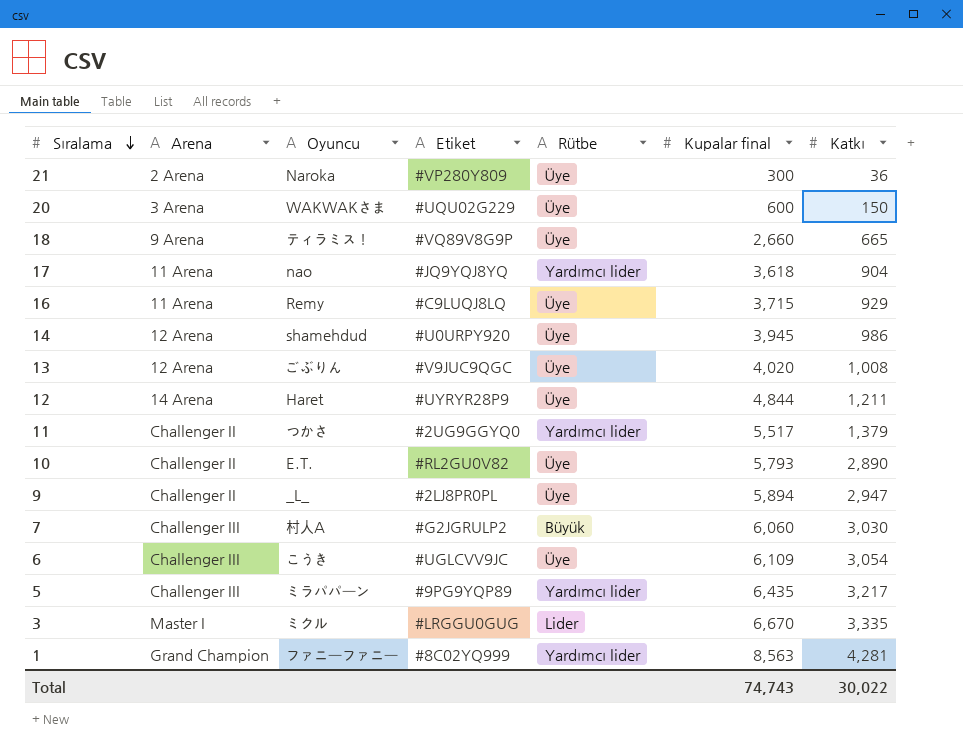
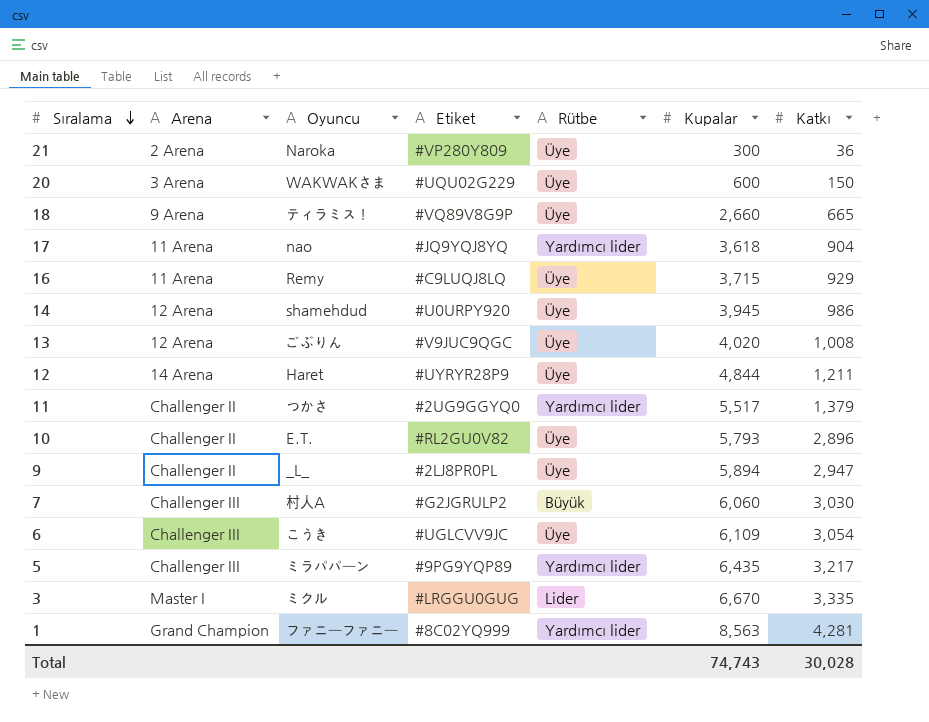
column name: Kupalar final -> Kupalar
10 | Katkı: 2,890 -> 2,896
Total | Katkı: 30,022 -> 30,028

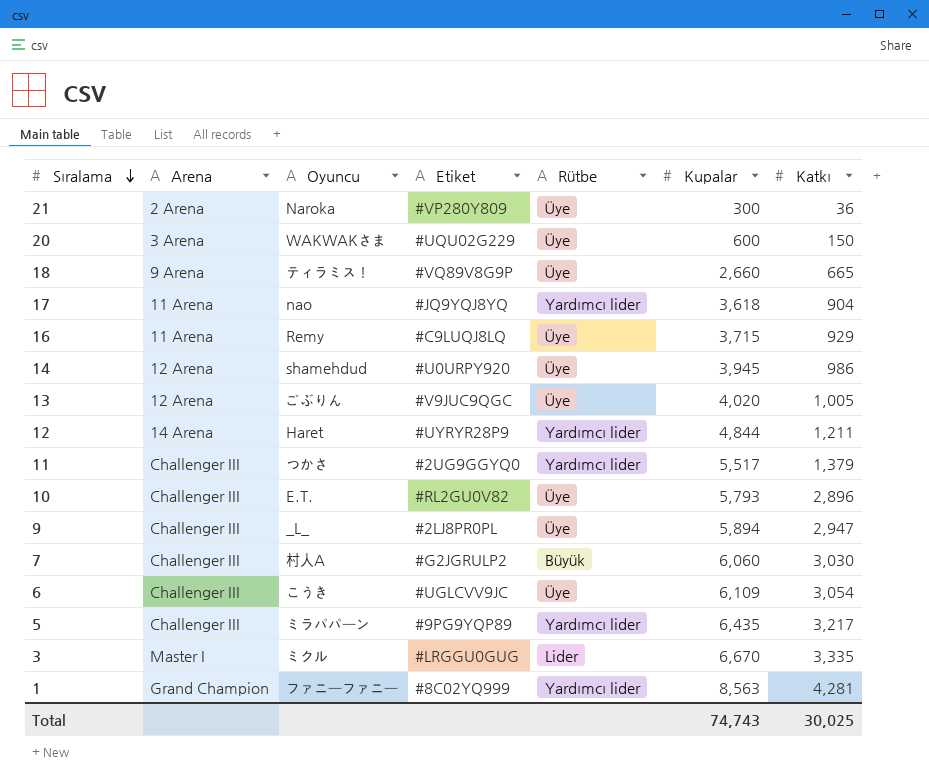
13 | Katkı: 1,008 -> 1,005
12 | Rütbe: Üye -> Yardımcı lider
11 | Arena: Challenger II -> Challenger III
10 | Arena: Challenger II -> Challenger III
9 | Arena: Challenger II -> Challenger III
Total | Katkı: 30,028 -> 30,025

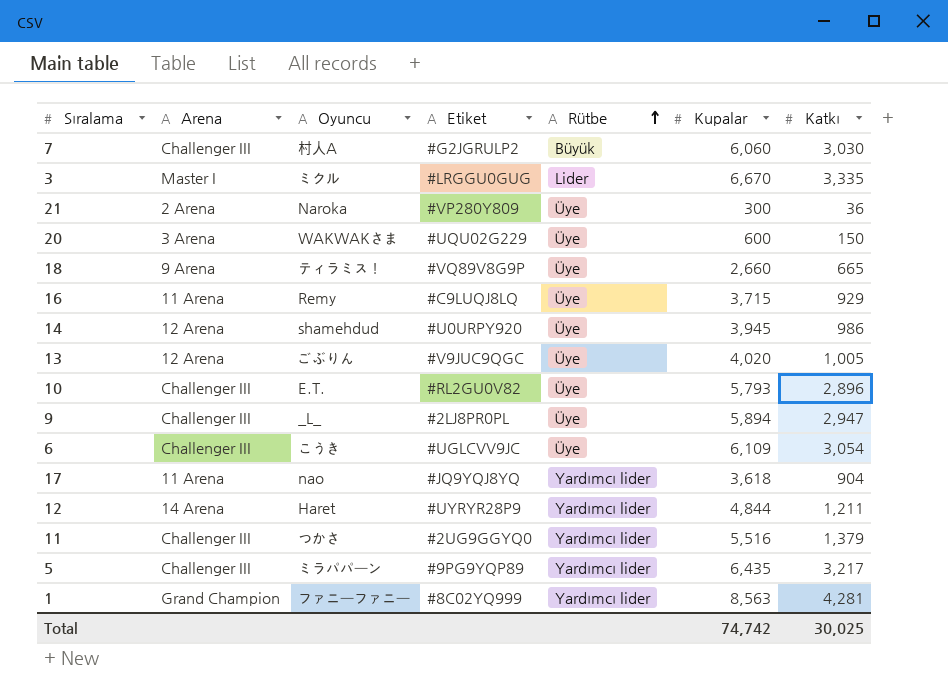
row order: Sıralama descending -> Rütbe ascending
11 | Kupalar: 5,517 -> 5,516
Total | Kupalar: 74,743 -> 74,742

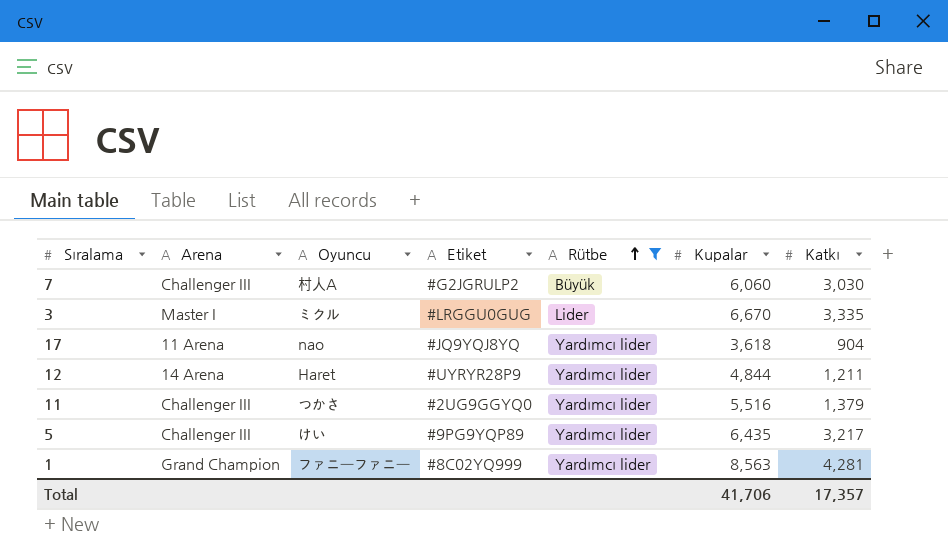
filter: none -> Rütbe != Üye
5 | Oyuncu: ミラパパーン -> けい
Total | Kupalar: 74,742 -> 41,706
Total | Katkı: 30,025 -> 17,357

